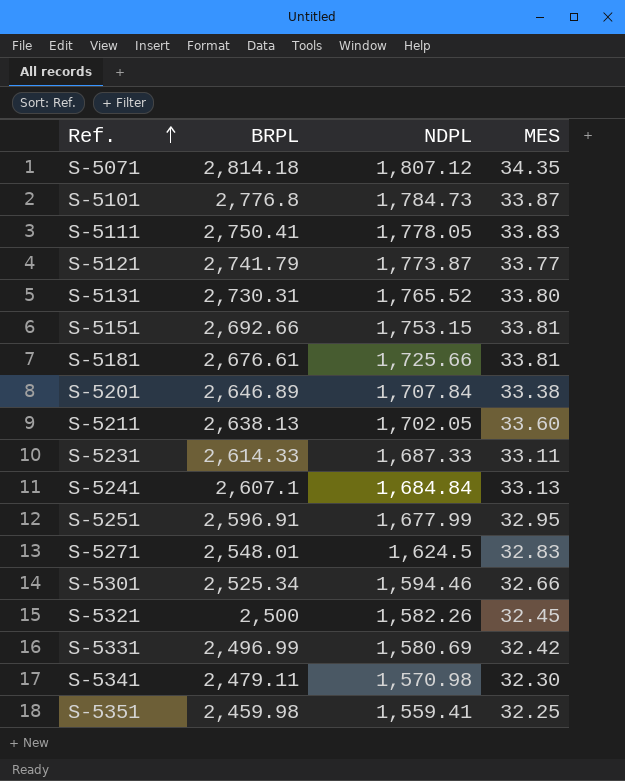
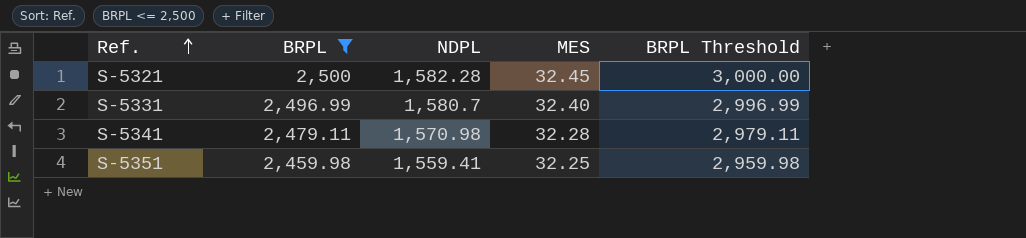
filter: none -> BRPL <= 2,500
column BRPL Threshold | formula: none -> [BRPL] + 500
S-5321 | NDPL: 1,582.26 -> 1,582.28
S-5331 | NDPL: 1,580.69 -> 1,580.7
S-5331 | MES: 32.42 -> 32.40
S-5341 | MES: 32.30 -> 32.28

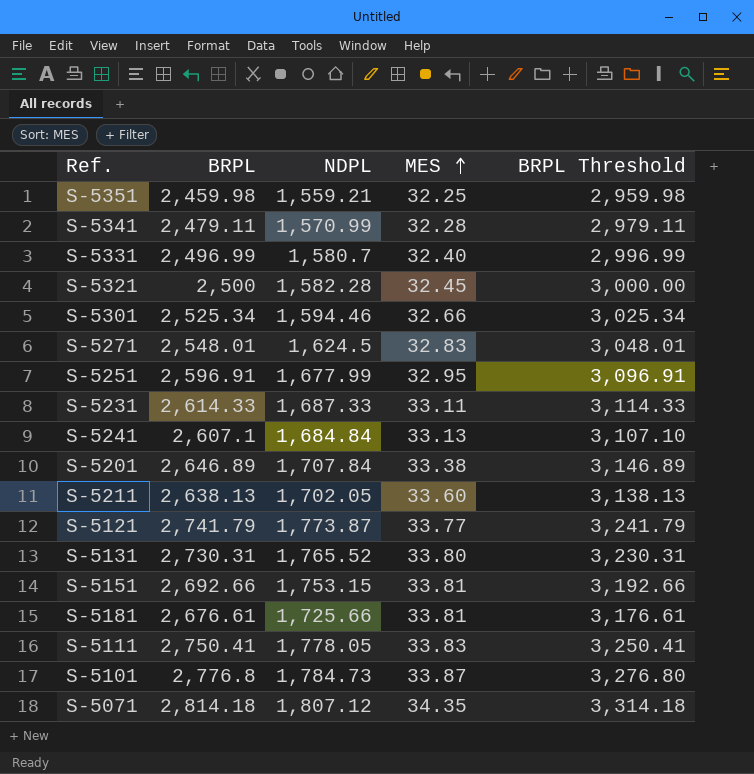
filter: BRPL <= 2,500 -> none
row order: Ref. ascending -> MES ascending
S-5351 | NDPL: 1,559.41 -> 1,559.21
S-5341 | NDPL: 1,570.98 -> 1,570.99

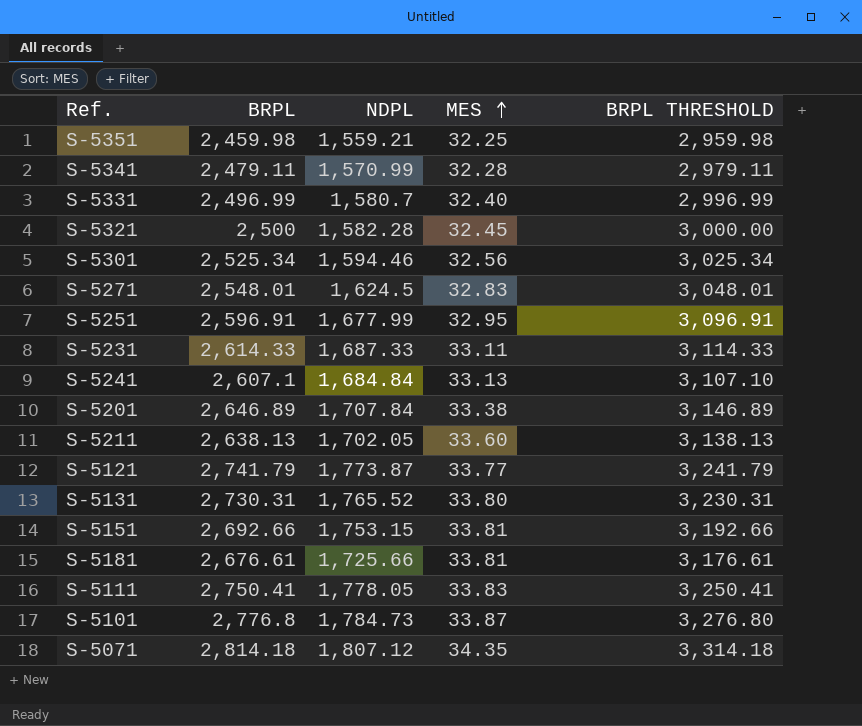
column name: BRPL Threshold -> BRPL THRESHOLD
S-5301 | MES: 32.66 -> 32.56

